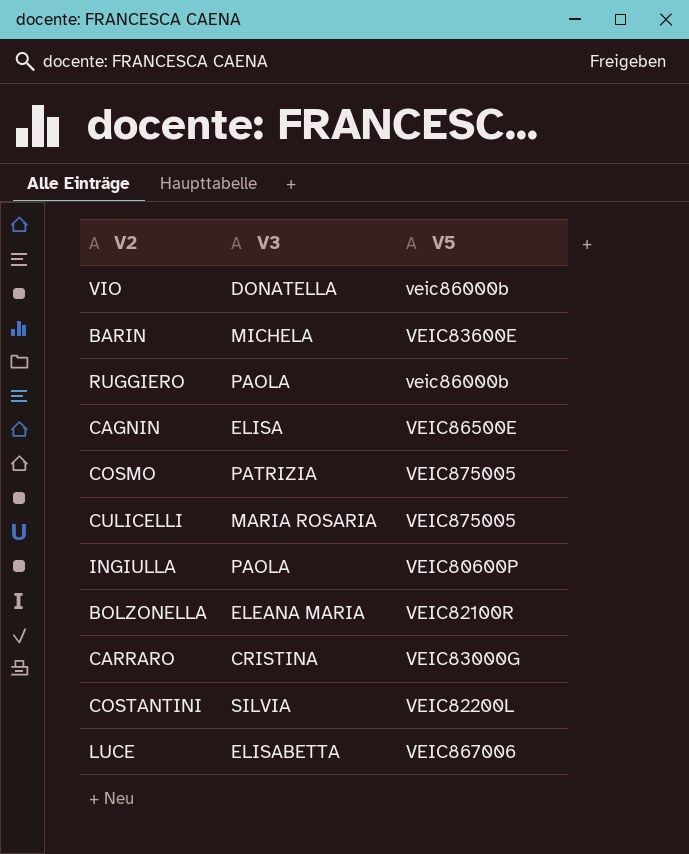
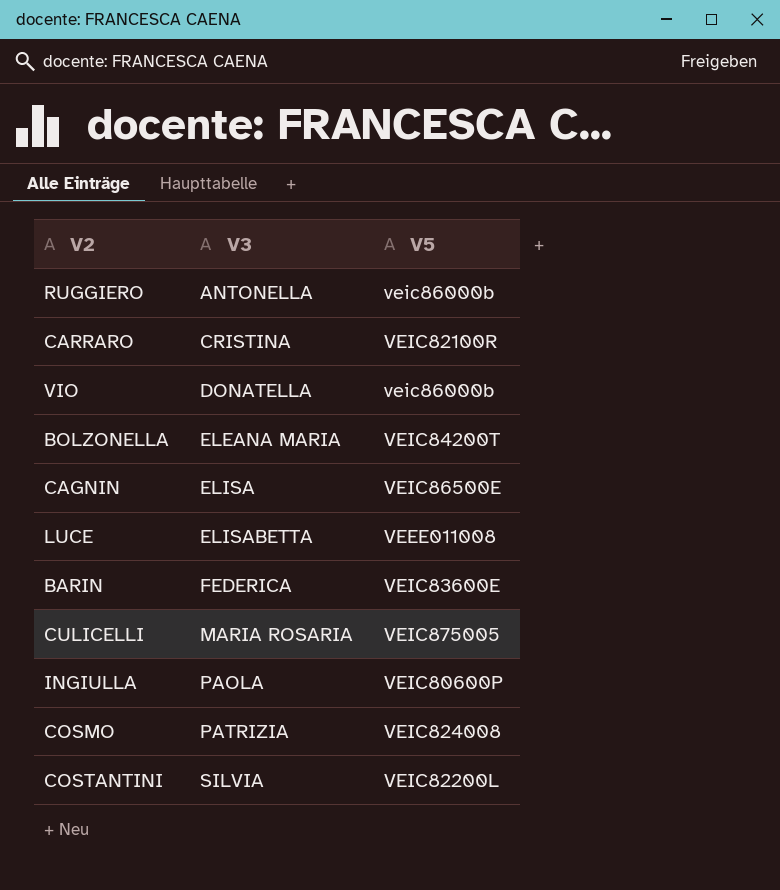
row order: none -> V3 ascending
RUGGIERO | V3: PAOLA -> ANTONELLA
CARRARO | V5: VEIC83000G -> VEIC82100R
BOLZONELLA | V5: VEIC82100R -> VEIC84200T
LUCE | V5: VEIC867006 -> VEEE011008
BARIN | V3: MICHELA -> FEDERICA
COSMO | V5: VEIC875005 -> VEIC824008

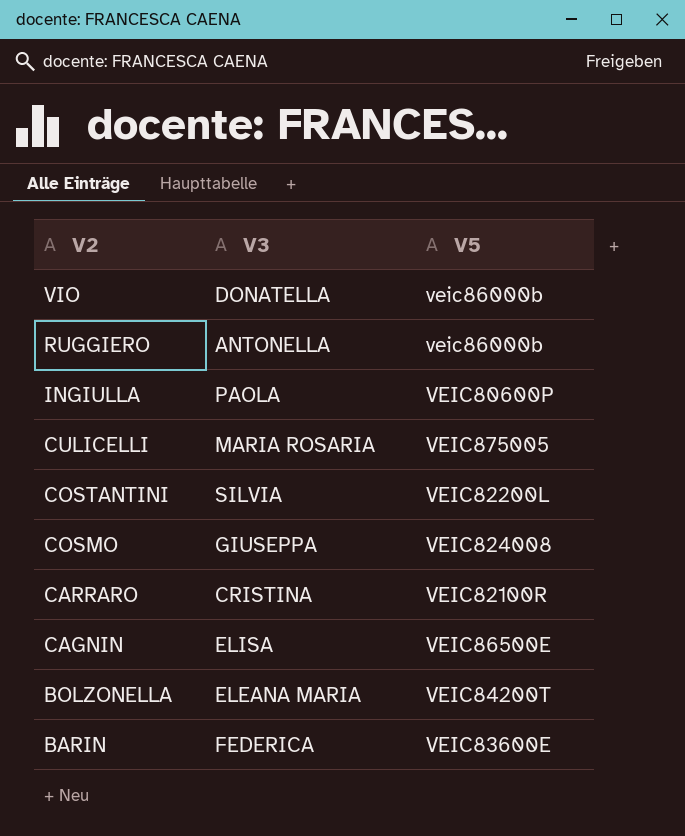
row order: V3 ascending -> V2 descending
row LUCE: ELISABETTA | VEEE011008 -> none
COSMO | V3: PATRIZIA -> GIUSEPPA

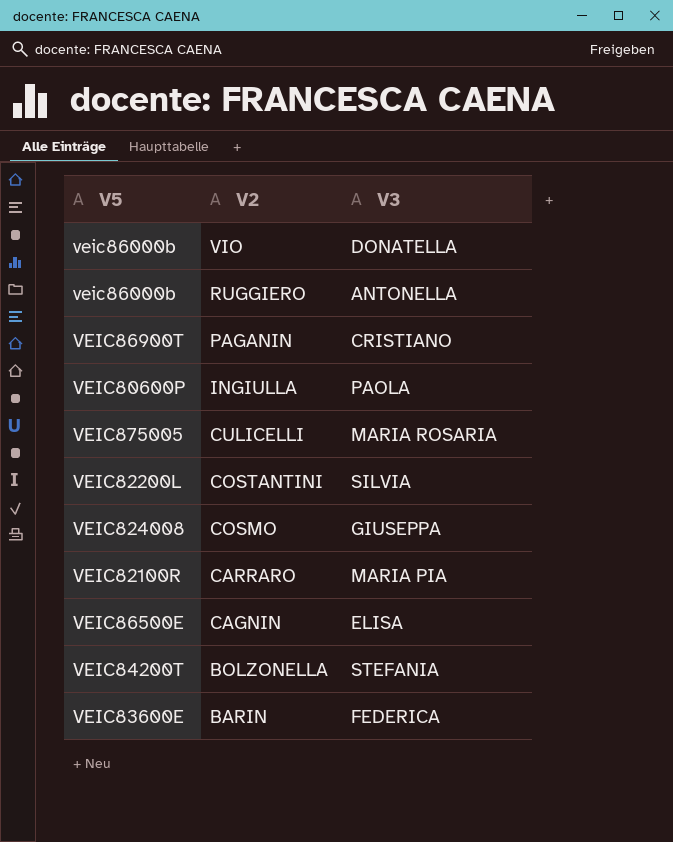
column V5 | position: 3 -> 1
row PAGANIN: none -> VEIC86900T | CRISTIANO
CARRARO | V3: CRISTINA -> MARIA PIA
BOLZONELLA | V3: ELEANA MARIA -> STEFANIA

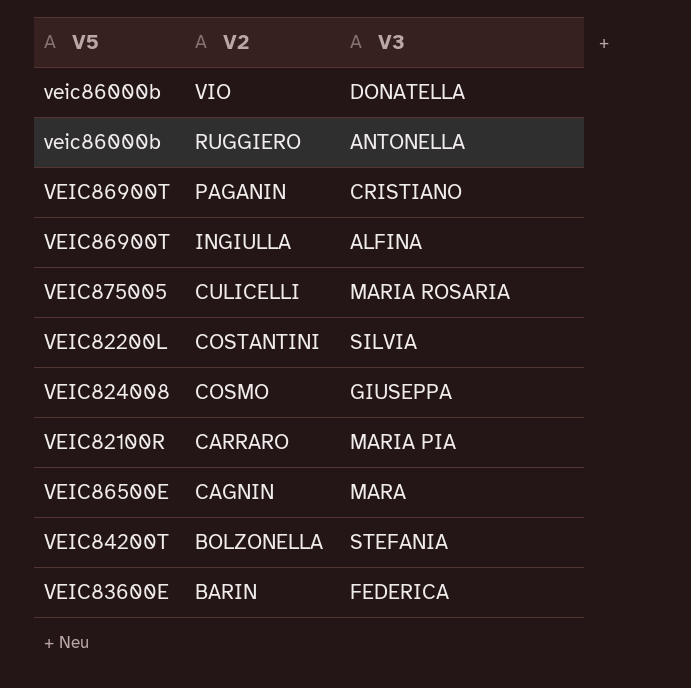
INGIULLA | V5: VEIC80600P -> VEIC86900T
INGIULLA | V3: PAOLA -> ALFINA
CAGNIN | V3: ELISA -> MARA

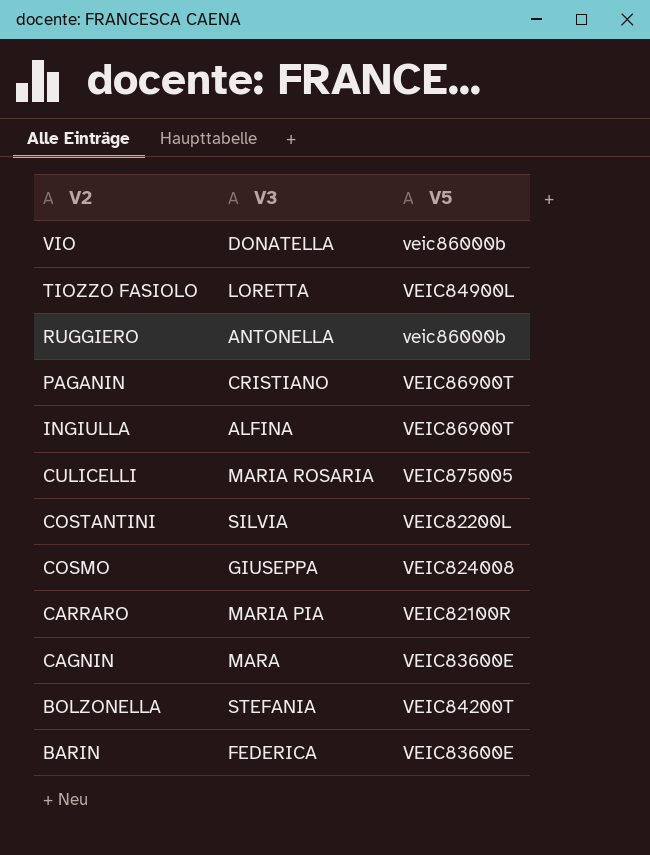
column V5 | position: 1 -> 3
row TIOZZO FASIOLO: none -> LORETTA | VEIC84900L
CAGNIN | V5: VEIC86500E -> VEIC83600E

